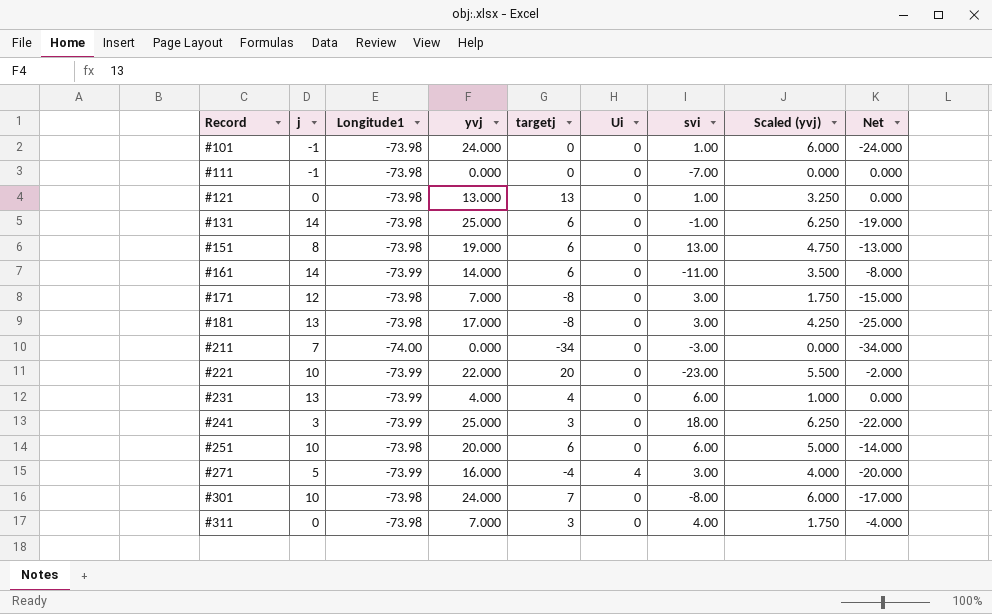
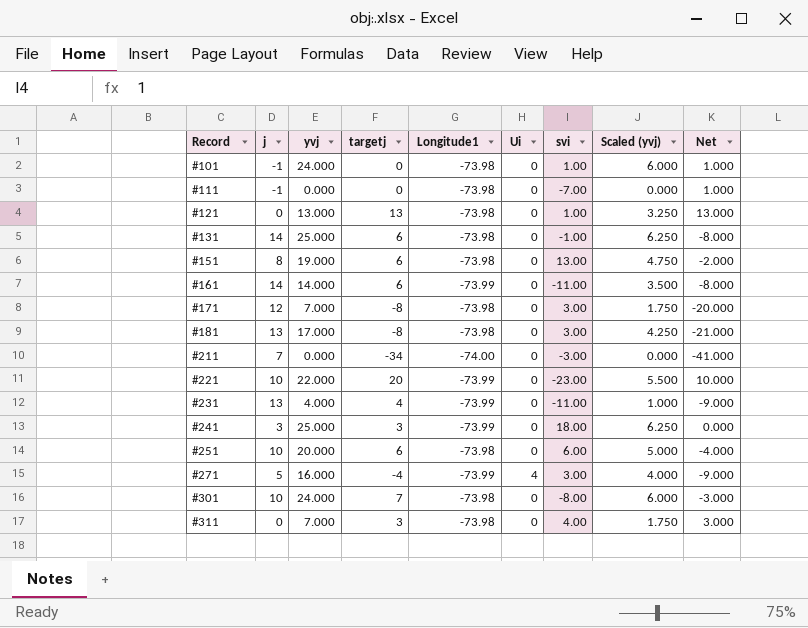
column Longitude1 | position: 3 -> 5
column Net | formula: [targetj] - [yvj] -> [targetj] - [j]
#231 | svi: 6.00 -> -11.00

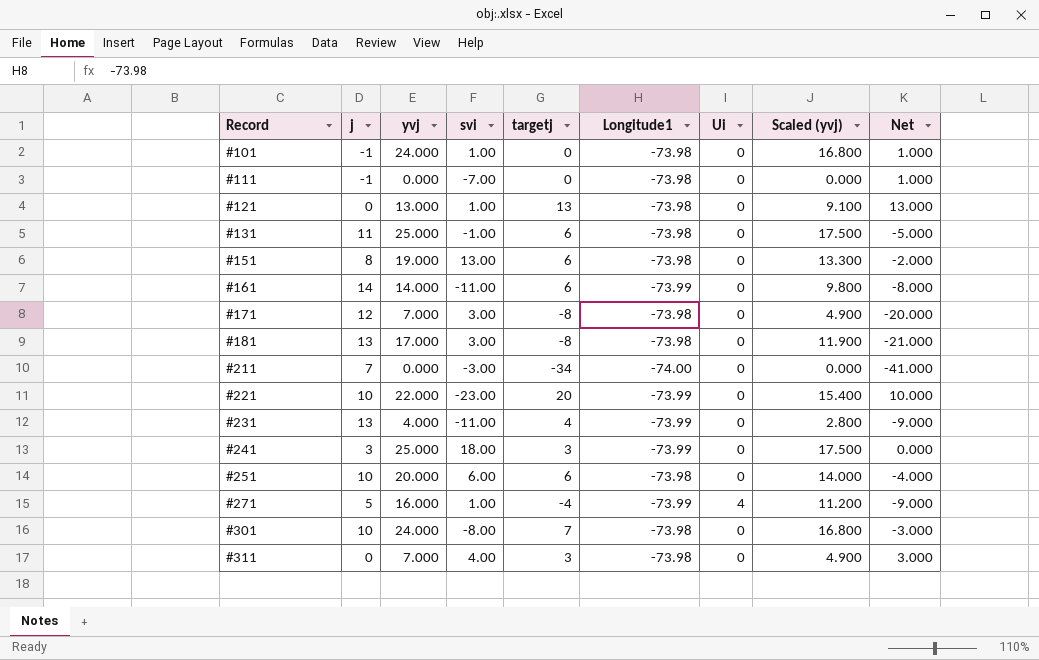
column svi | position: 7 -> 4
column Scaled (yvj) | formula: [yvj] * 0.25 -> [yvj] * 0.7
#131 | j: 14 -> 11
#131 | Net: -8.000 -> -5.000
#271 | svi: 3.00 -> 1.00

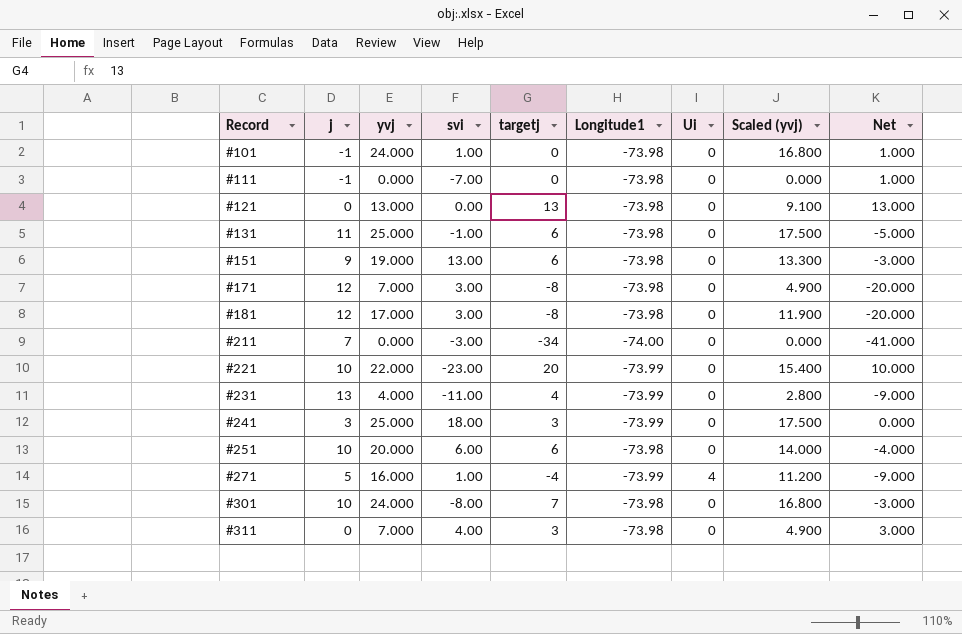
row #161: 14 | 14.000 | -11.00 | 6 | -73.99 | 0 | 9.800 | -8.000 -> none
#121 | svi: 1.00 -> 0.00
#151 | j: 8 -> 9
#151 | Net: -2.000 -> -3.000
#181 | j: 13 -> 12
#181 | Net: -21.000 -> -20.000

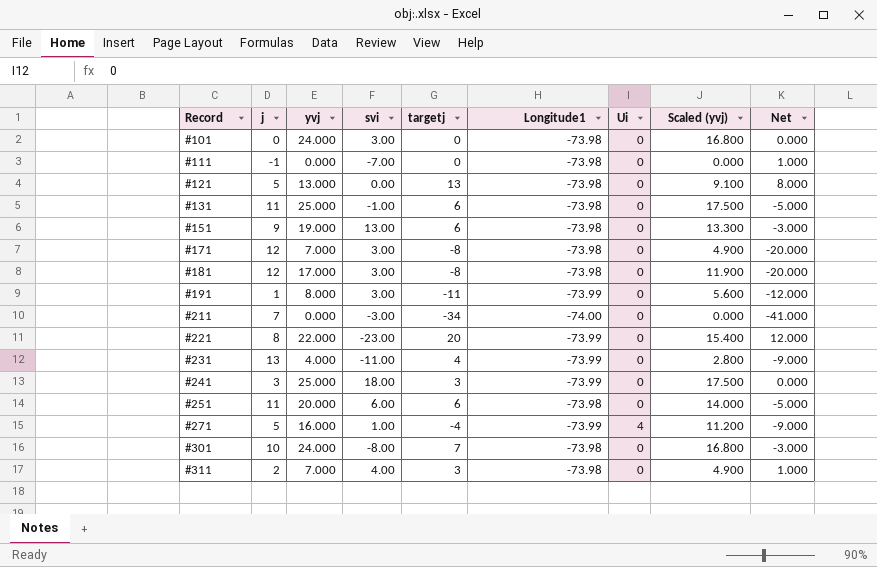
#101 | j: -1 -> 0
#101 | svi: 1.00 -> 3.00
#101 | Net: 1.000 -> 0.000
#121 | j: 0 -> 5
#121 | Net: 13.000 -> 8.000
row #191: none -> 1 | 8.000 | 3.00 | -11 | -73.99 | 0 | 5.600 | -12.000
#221 | j: 10 -> 8
#221 | Net: 10.000 -> 12.000
#251 | j: 10 -> 11
#251 | Net: -4.000 -> -5.000
#311 | j: 0 -> 2
#311 | Net: 3.000 -> 1.000

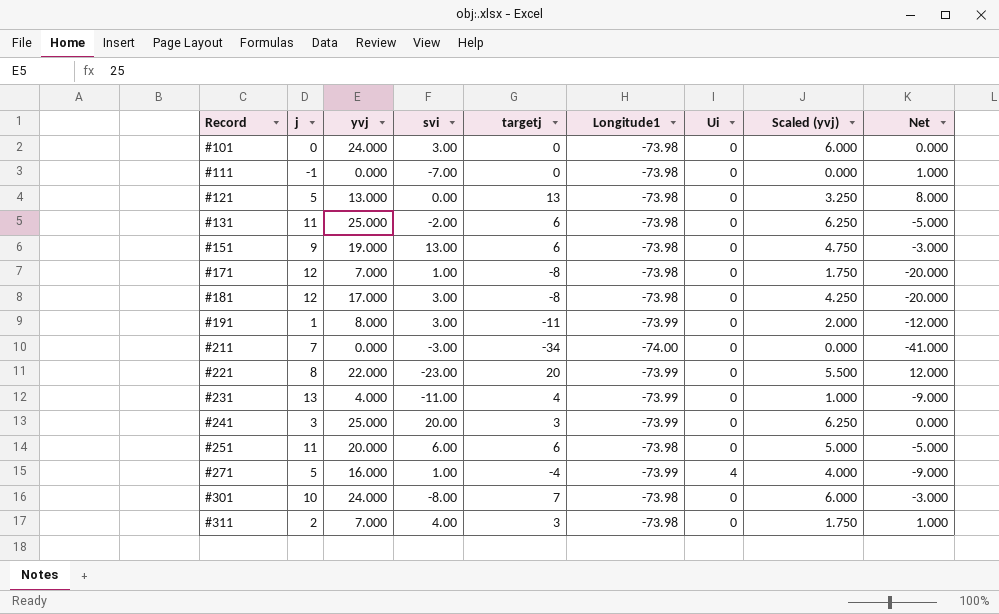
column Scaled (yvj) | formula: [yvj] * 0.7 -> [yvj] * 0.25
#131 | svi: -1.00 -> -2.00
#171 | svi: 3.00 -> 1.00
#241 | svi: 18.00 -> 20.00

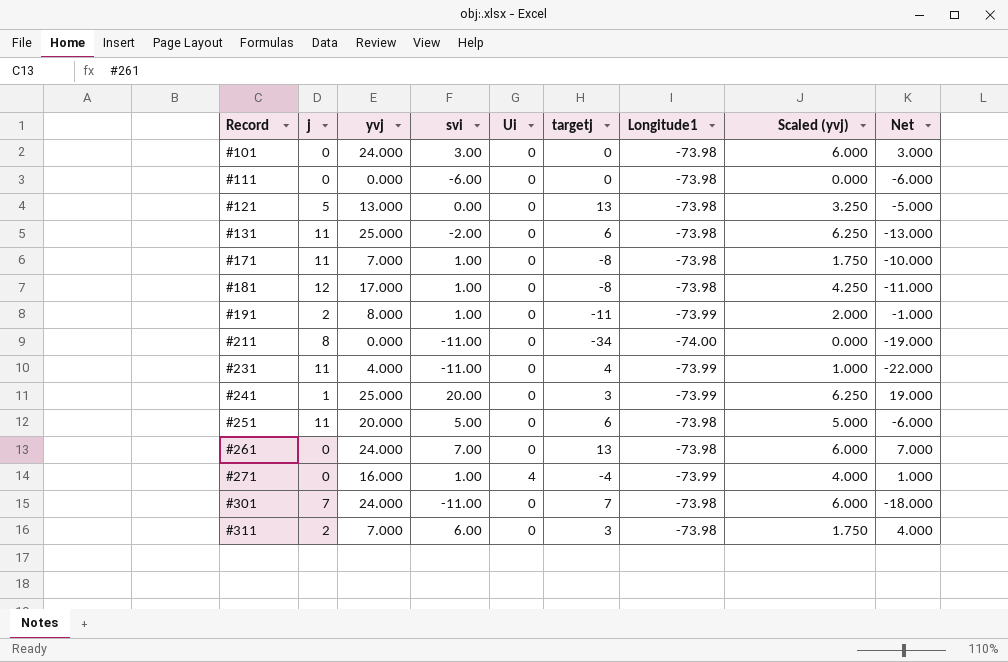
column Ui | position: 7 -> 5
column Net | formula: [targetj] - [j] -> [svi] - [j]
row #151: 9 | 19.000 | 13.00 | 6 | -73.98 | 0 | 4.750 | -3.000 -> none
row #221: 8 | 22.000 | -23.00 | 20 | -73.99 | 0 | 5.500 | 12.000 -> none
#111 | j: -1 -> 0
#111 | svi: -7.00 -> -6.00
#171 | j: 12 -> 11
#181 | svi: 3.00 -> 1.00
#191 | j: 1 -> 2
#191 | svi: 3.00 -> 1.00
#211 | j: 7 -> 8
#211 | svi: -3.00 -> -11.00
#231 | j: 13 -> 11
#241 | j: 3 -> 1
#251 | svi: 6.00 -> 5.00
row #261: none -> 0 | 24.000 | 7.00 | 0 | 13 | -73.98 | 6.000 | 7.000
#271 | j: 5 -> 0
#301 | j: 10 -> 7
#301 | svi: -8.00 -> -11.00
#311 | svi: 4.00 -> 6.00

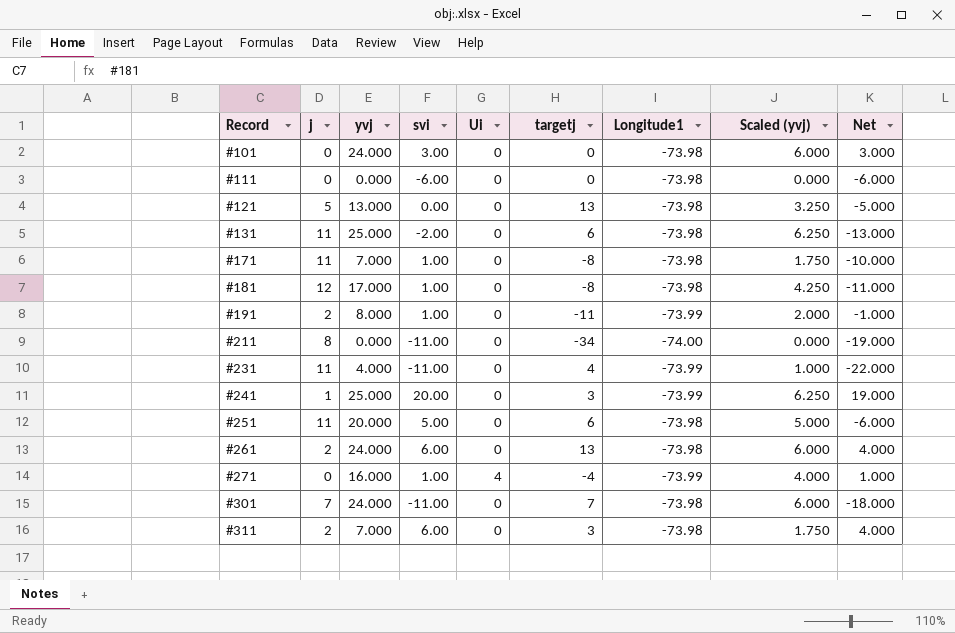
#261 | j: 0 -> 2
#261 | svi: 7.00 -> 6.00
#261 | Net: 7.000 -> 4.000

